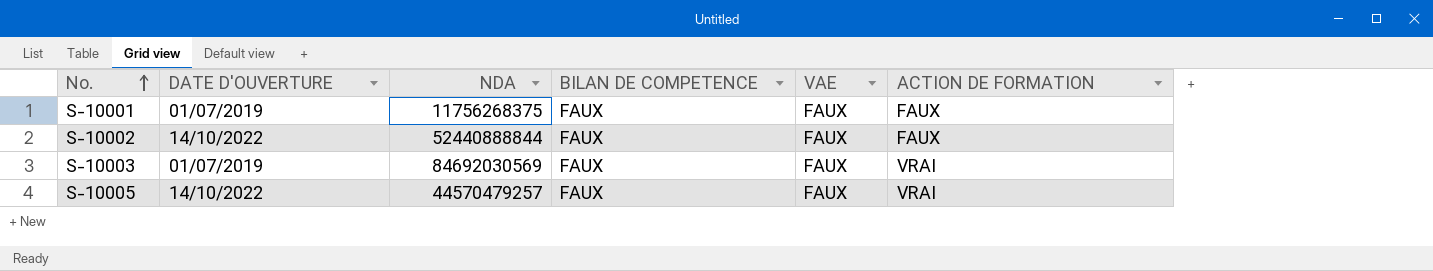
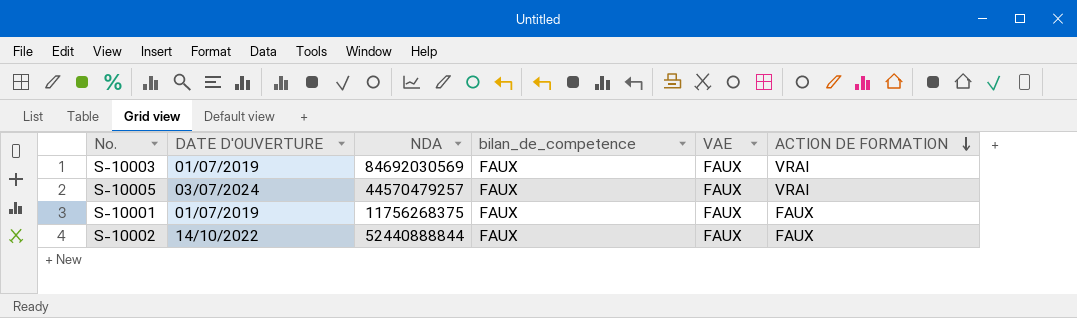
row order: No. ascending -> ACTION DE FORMATION descending
column name: BILAN DE COMPETENCE -> bilan_de_competence
S-10005 | DATE D'OUVERTURE: 14/10/2022 -> 03/07/2024

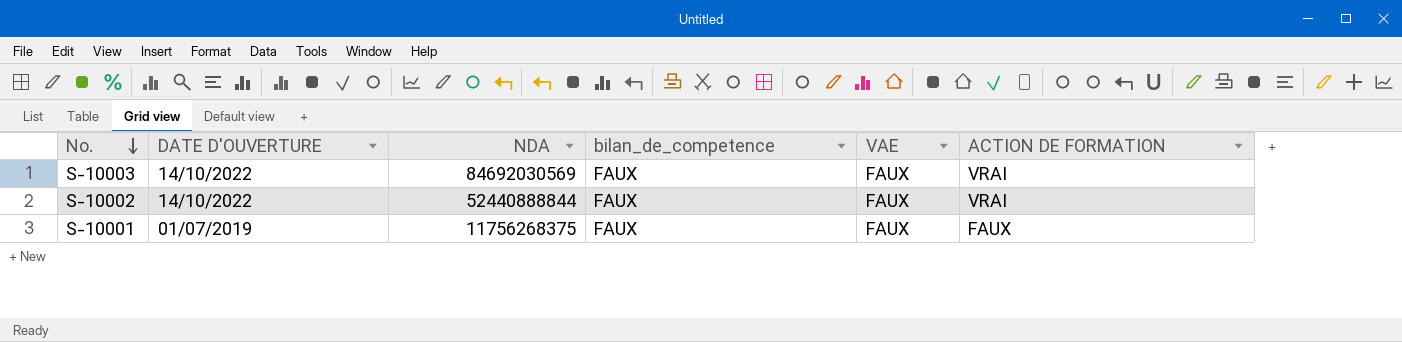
row order: ACTION DE FORMATION descending -> No. descending
row S-10005: 03/07/2024 | 44570479257 | FAUX | FAUX | VRAI -> none
S-10003 | DATE D'OUVERTURE: 01/07/2019 -> 14/10/2022
S-10002 | ACTION DE FORMATION: FAUX -> VRAI

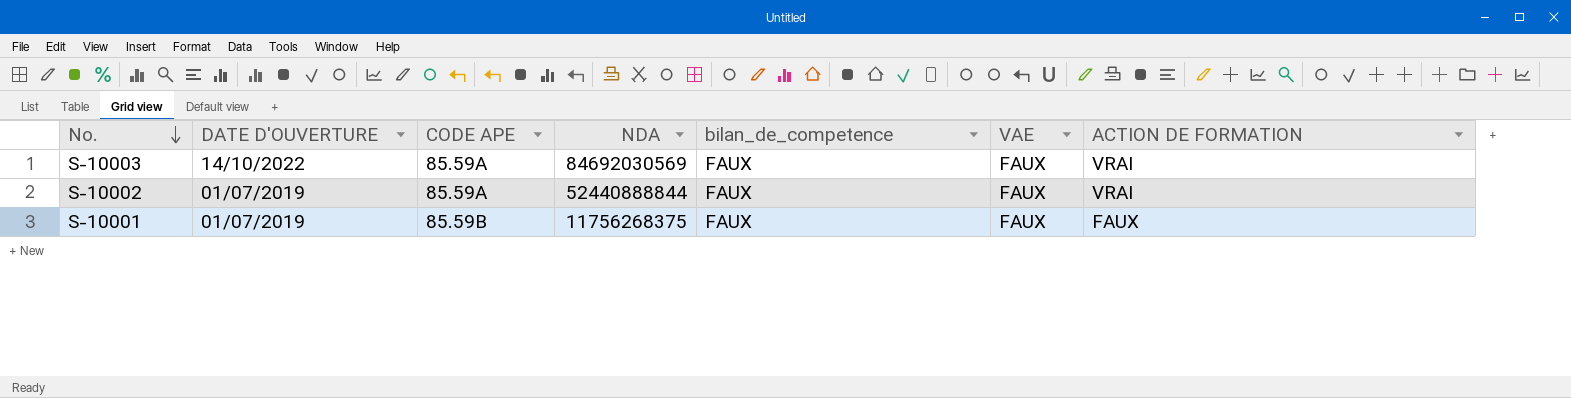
column CODE APE | position: none -> 3
S-10002 | DATE D'OUVERTURE: 14/10/2022 -> 01/07/2019

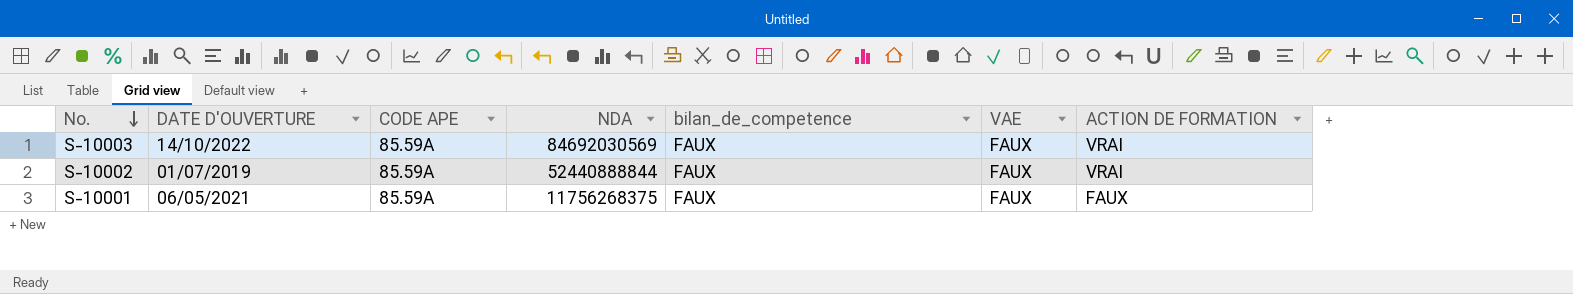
S-10001 | DATE D'OUVERTURE: 01/07/2019 -> 06/05/2021
S-10001 | CODE APE: 85.59B -> 85.59A

